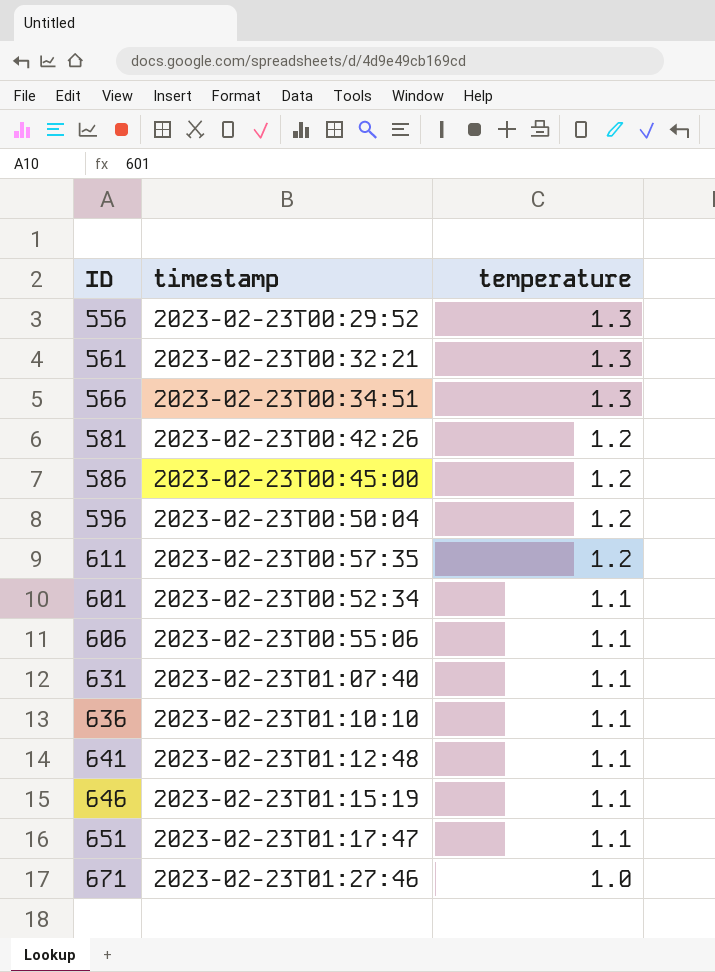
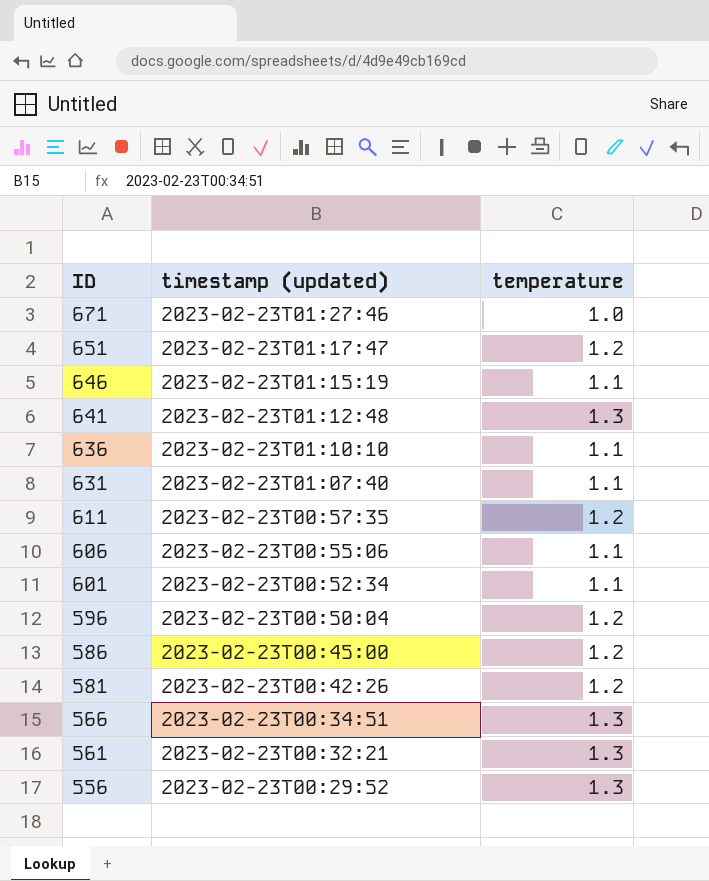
row order: temperature descending -> ID descending
column name: timestamp -> timestamp (updated)
651 | temperature: 1.1 -> 1.2
641 | temperature: 1.1 -> 1.3

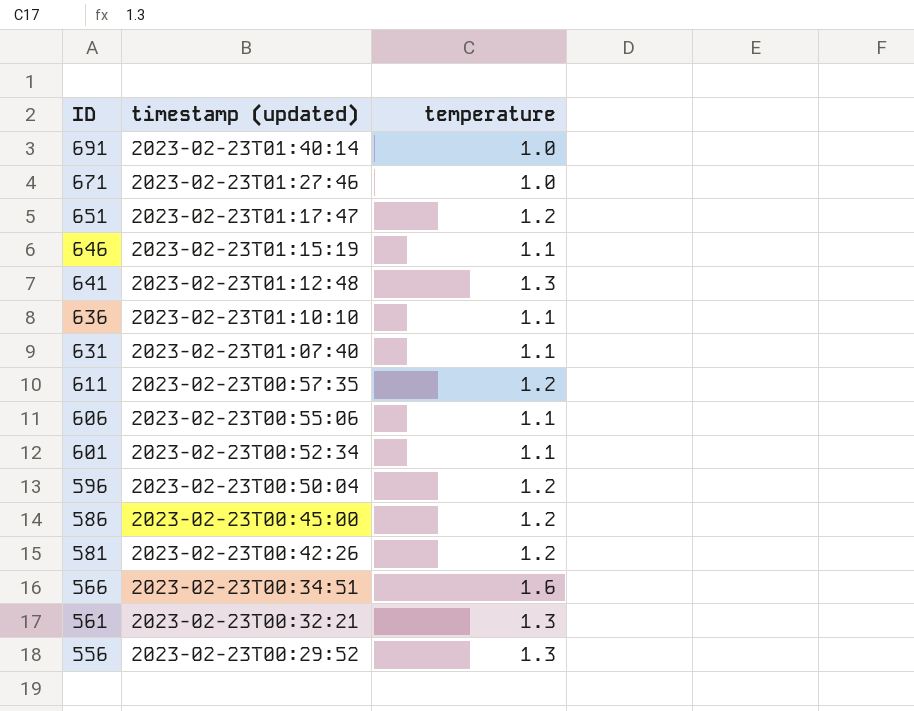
row 691: none -> 2023-02-23T01:40:14 | 1.0
566 | temperature: 1.3 -> 1.6

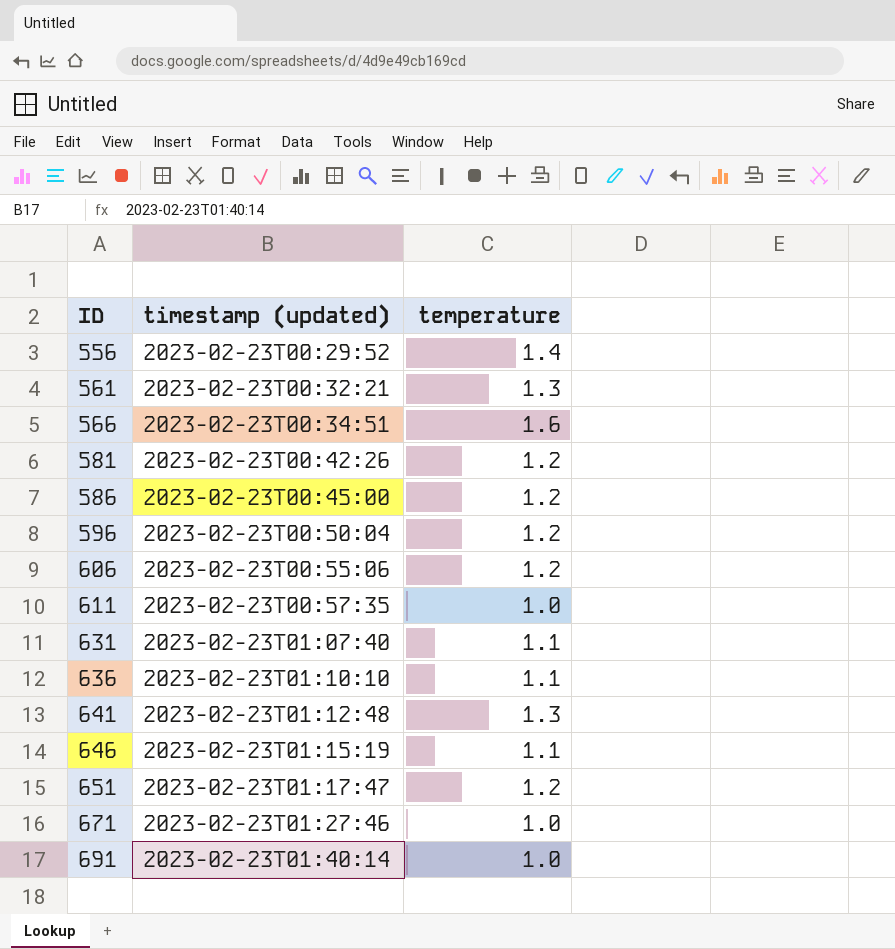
row order: ID descending -> ID ascending
row 601: 2023-02-23T00:52:34 | 1.1 -> none
556 | temperature: 1.3 -> 1.4
606 | temperature: 1.1 -> 1.2
611 | temperature: 1.2 -> 1.0

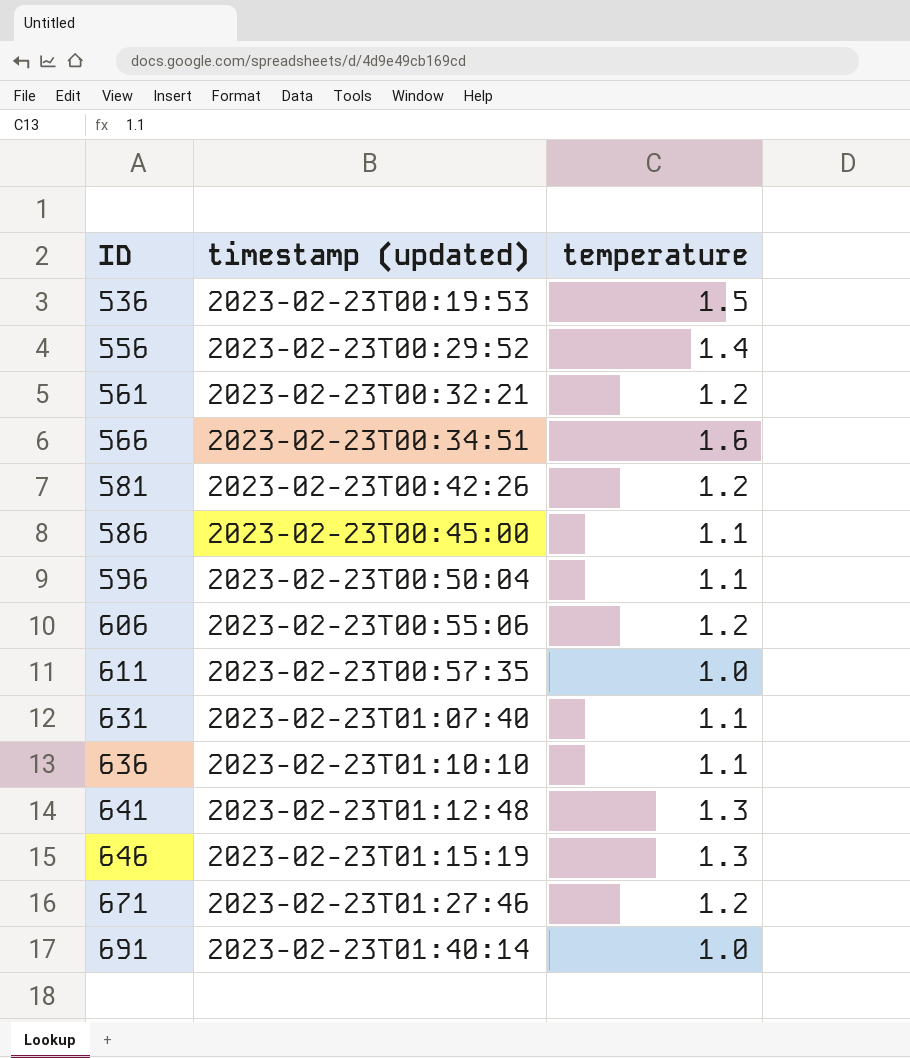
row 651: 2023-02-23T01:17:47 | 1.2 -> none
row 536: none -> 2023-02-23T00:19:53 | 1.5
561 | temperature: 1.3 -> 1.2
586 | temperature: 1.2 -> 1.1
596 | temperature: 1.2 -> 1.1
646 | temperature: 1.1 -> 1.3
671 | temperature: 1.0 -> 1.2

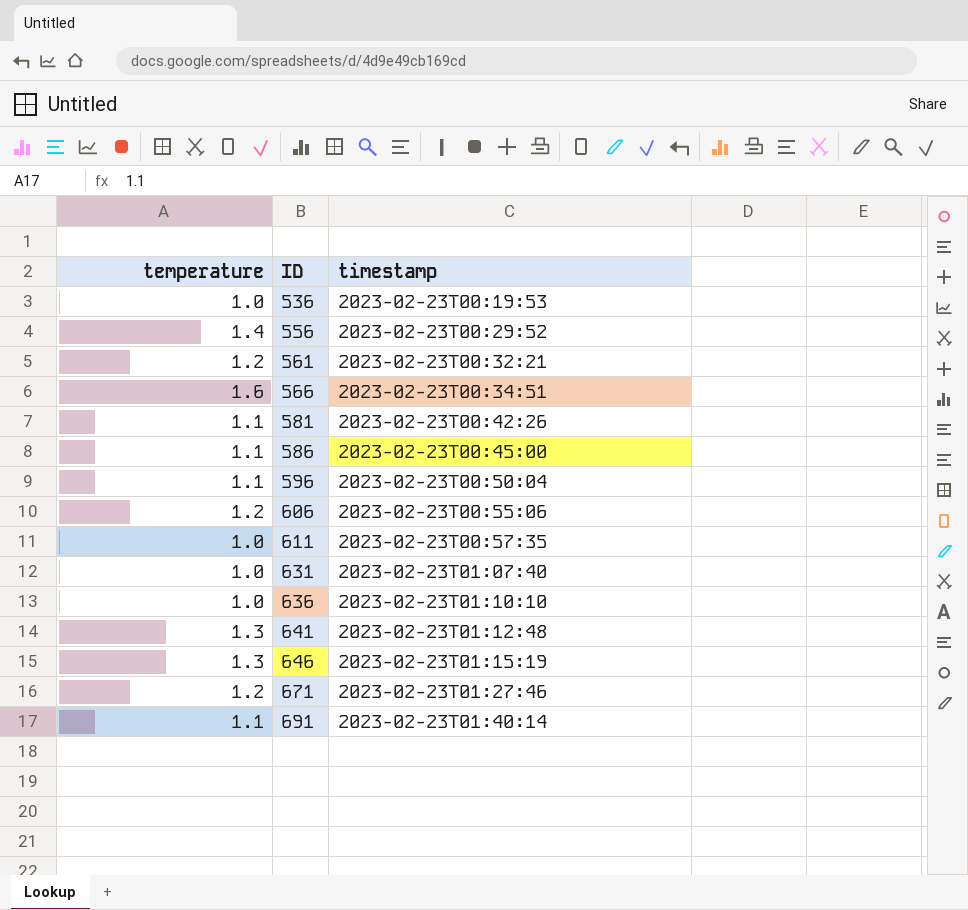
column temperature | position: 3 -> 1
column name: timestamp (updated) -> timestamp
536 | temperature: 1.5 -> 1.0
581 | temperature: 1.2 -> 1.1
631 | temperature: 1.1 -> 1.0
636 | temperature: 1.1 -> 1.0
691 | temperature: 1.0 -> 1.1

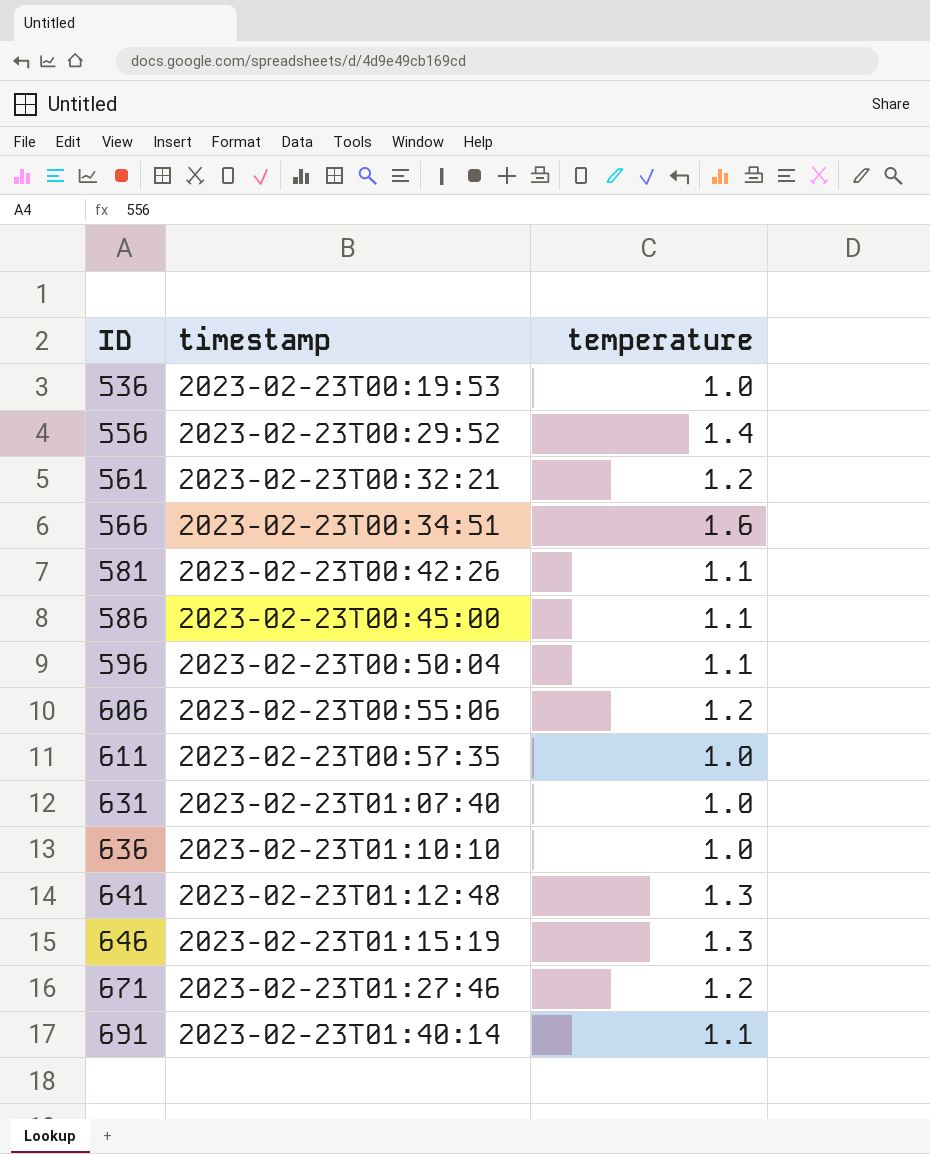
column temperature | position: 1 -> 3

